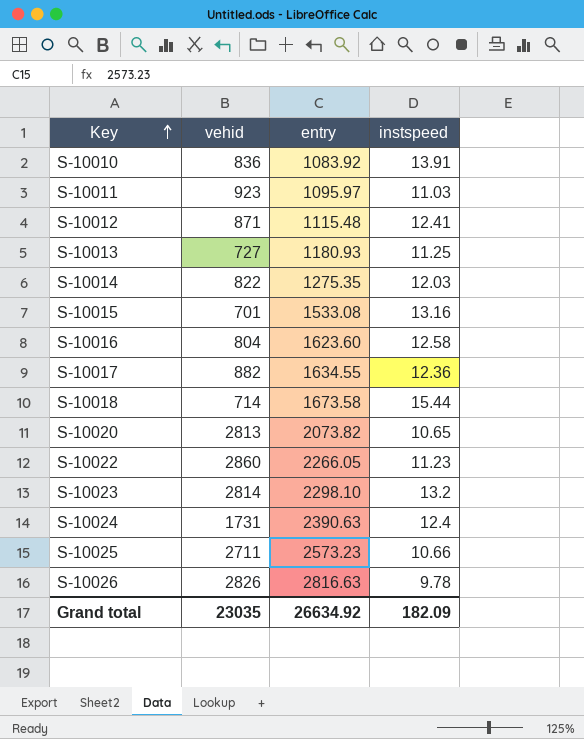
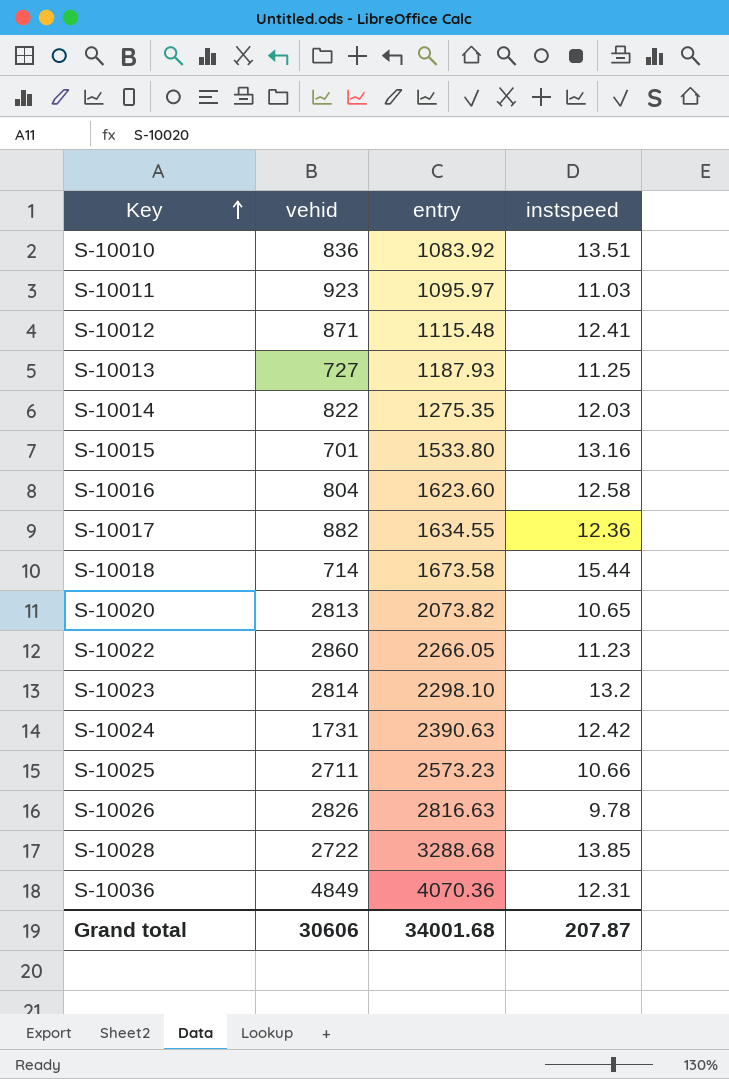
S-10010 | instspeed: 13.91 -> 13.51
S-10013 | entry: 1180.93 -> 1187.93
S-10015 | entry: 1533.08 -> 1533.80
S-10024 | instspeed: 12.4 -> 12.42
row S-10028: none -> 2722 | 3288.68 | 13.85
row S-10036: none -> 4849 | 4070.36 | 12.31
Grand total | vehid: 23035 -> 30606
Grand total | entry: 26634.92 -> 34001.68
Grand total | instspeed: 182.09 -> 207.87

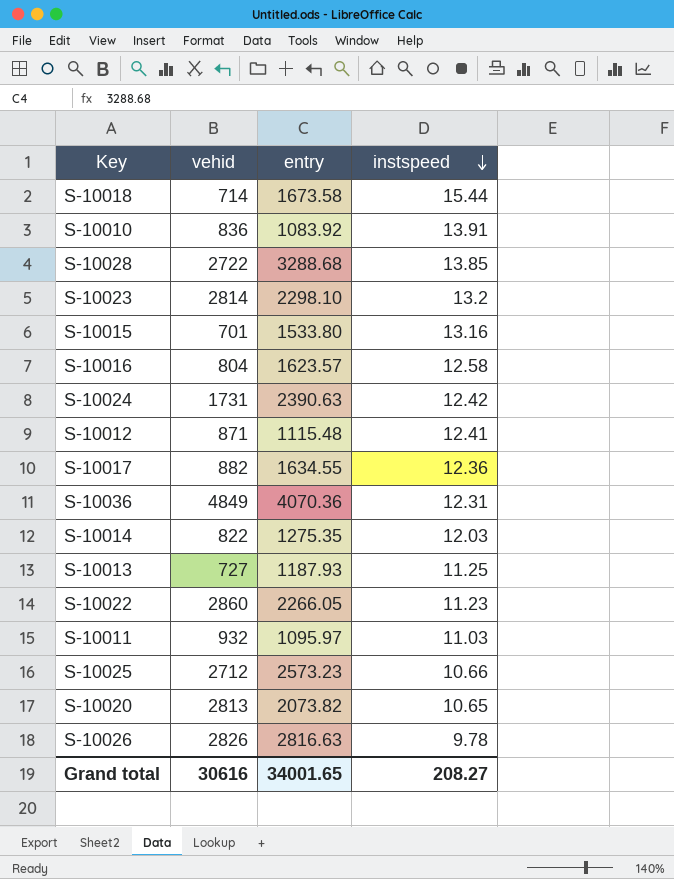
row order: Key ascending -> instspeed descending
S-10010 | instspeed: 13.51 -> 13.91
S-10016 | entry: 1623.60 -> 1623.57
S-10011 | vehid: 923 -> 932
S-10025 | vehid: 2711 -> 2712
Grand total | vehid: 30606 -> 30616
Grand total | entry: 34001.68 -> 34001.65
Grand total | instspeed: 207.87 -> 208.27

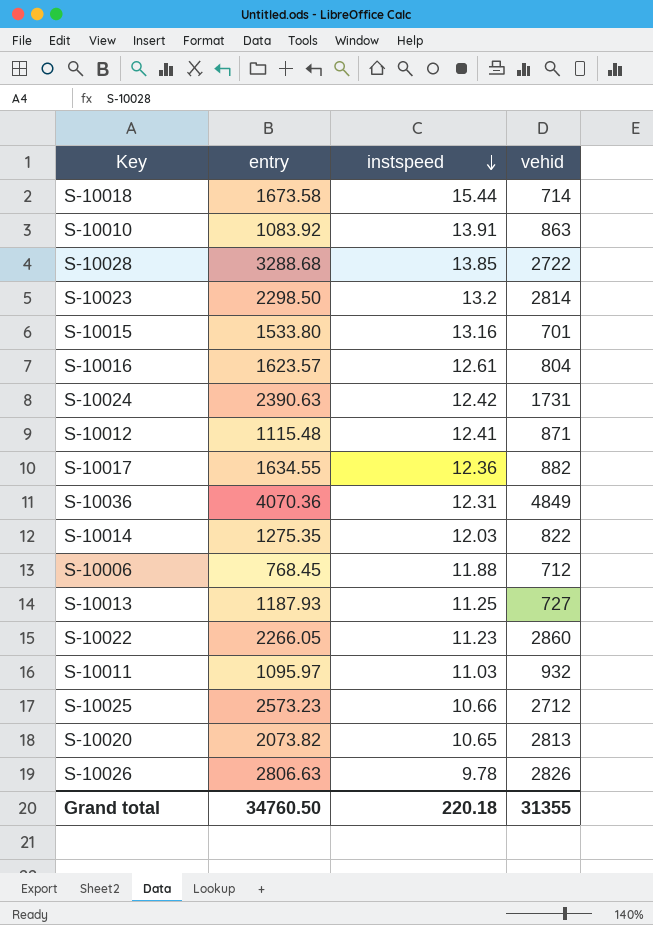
column vehid | position: 2 -> 4
S-10010 | vehid: 836 -> 863
S-10023 | entry: 2298.10 -> 2298.50
S-10016 | instspeed: 12.58 -> 12.61
row S-10006: none -> 768.45 | 11.88 | 712
S-10026 | entry: 2816.63 -> 2806.63
Grand total | entry: 34001.65 -> 34760.50
Grand total | instspeed: 208.27 -> 220.18
Grand total | vehid: 30616 -> 31355

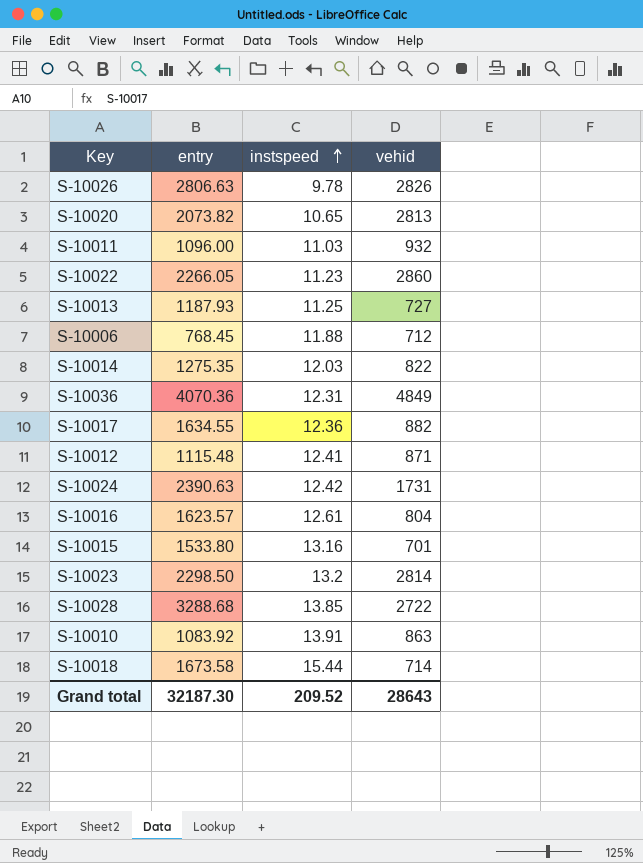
row order: instspeed descending -> instspeed ascending
row S-10025: 2573.23 | 10.66 | 2712 -> none
S-10011 | entry: 1095.97 -> 1096.00
Grand total | entry: 34760.50 -> 32187.30
Grand total | instspeed: 220.18 -> 209.52
Grand total | vehid: 31355 -> 28643

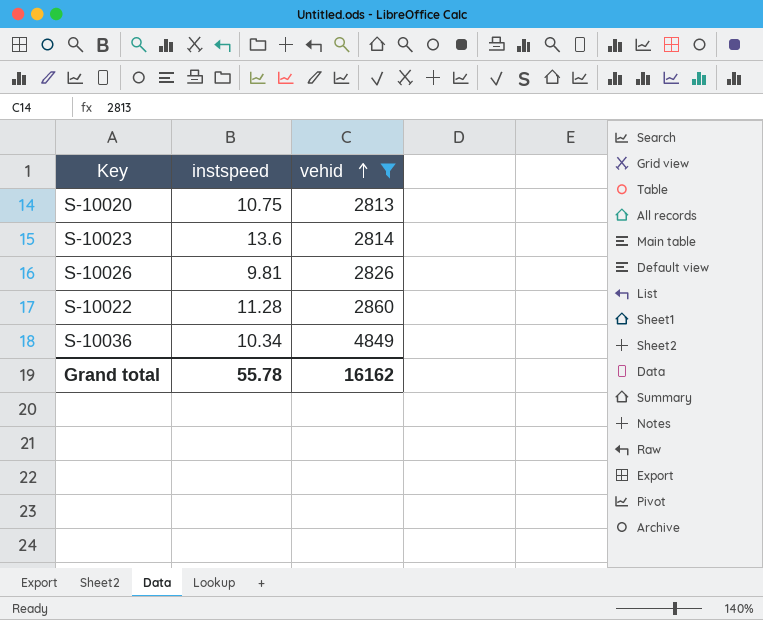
filter: none -> vehid >= 2813
row order: instspeed ascending -> vehid ascending
column entry | position: 2 -> none
S-10020 | instspeed: 10.65 -> 10.75
S-10023 | instspeed: 13.2 -> 13.6
S-10026 | instspeed: 9.78 -> 9.81
S-10022 | instspeed: 11.23 -> 11.28
S-10036 | instspeed: 12.31 -> 10.34
Grand total | instspeed: 209.52 -> 55.78
Grand total | vehid: 28643 -> 16162

